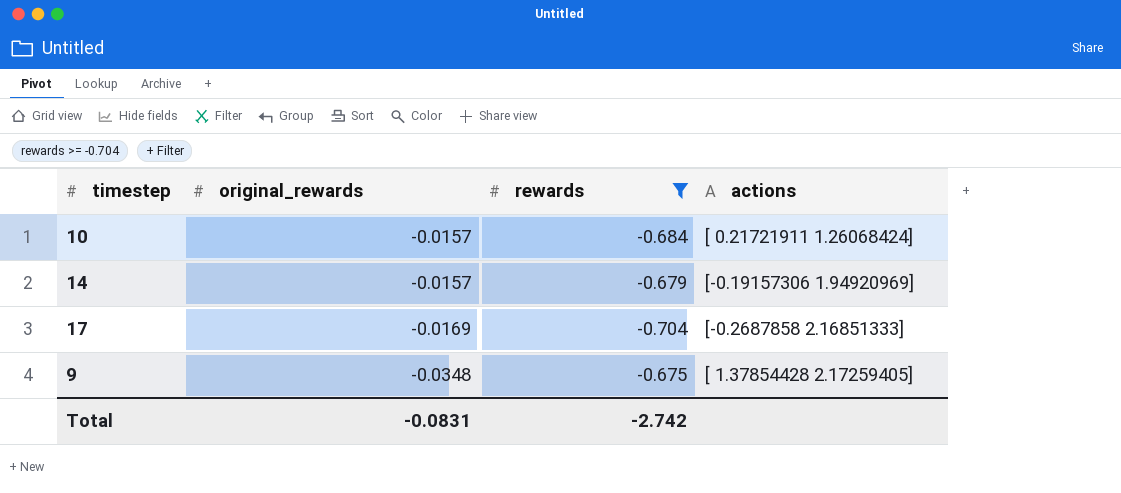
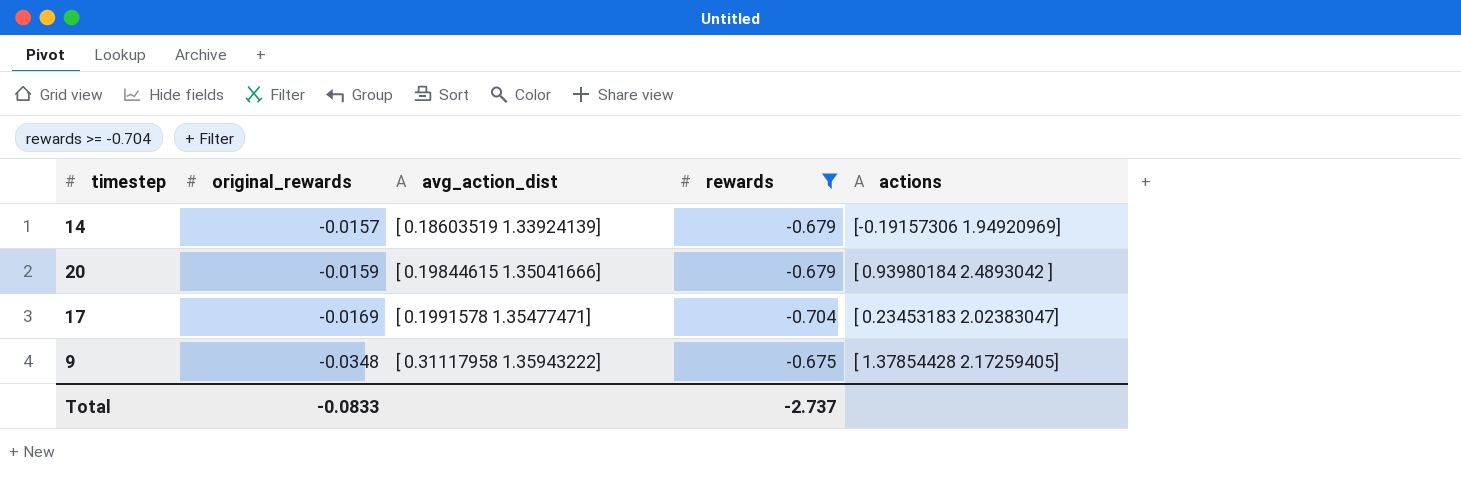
column avg_action_dist | position: none -> 3
row 10: -0.0157 | -0.684 | [ 0.21721911 1.26068424] -> none
row 20: none -> -0.0159 | [ 0.19844615 1.35041666] | -0.679 | [ 0.93980184 2.4893042 ]
17 | actions: [-0.2687858 2.16851333] -> [ 0.23453183 2.02383047]
Total | original_rewards: -0.0831 -> -0.0833
Total | rewards: -2.742 -> -2.737

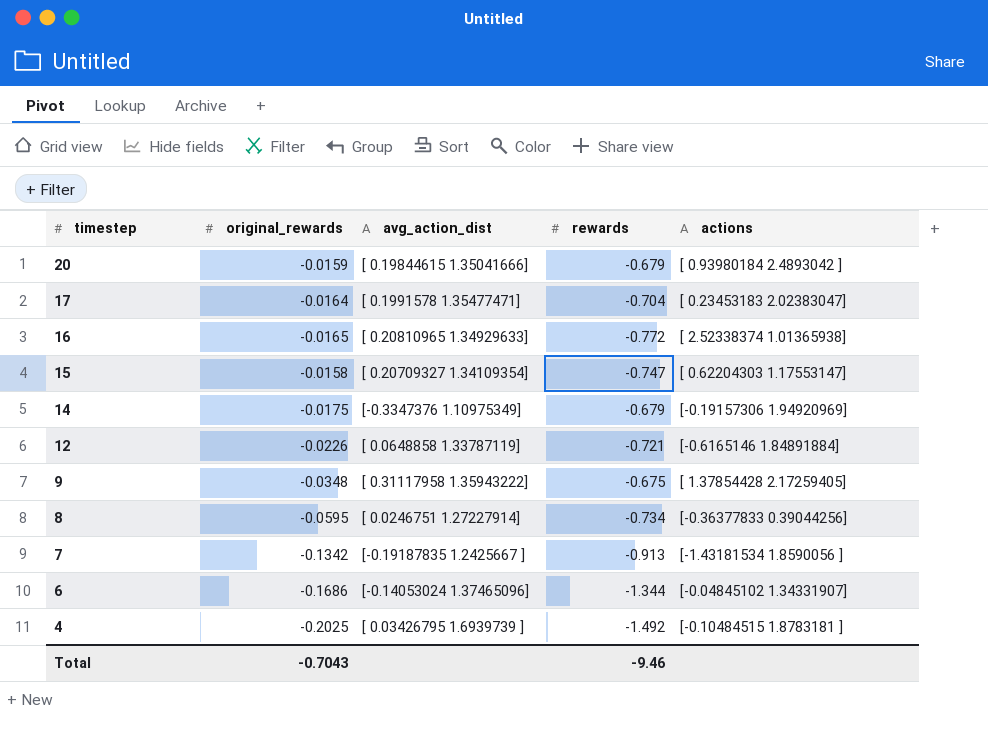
filter: rewards >= -0.704 -> none
row order: original_rewards descending -> timestep descending
17 | original_rewards: -0.0169 -> -0.0164
14 | original_rewards: -0.0157 -> -0.0175
14 | avg_action_dist: [ 0.18603519 1.33924139] -> [-0.3347376 1.10975349]
Total | original_rewards: -0.0833 -> -0.7043
Total | rewards: -2.737 -> -9.46

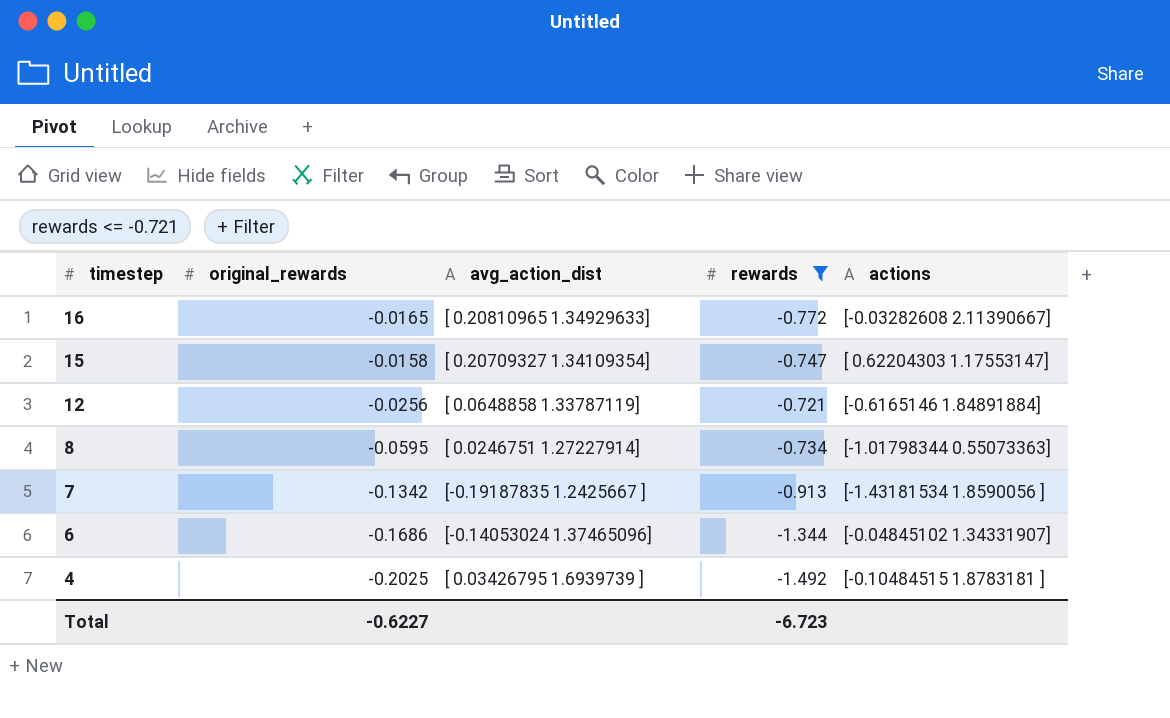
filter: none -> rewards <= -0.721
16 | actions: [ 2.52338374 1.01365938] -> [-0.03282608 2.11390667]
12 | original_rewards: -0.0226 -> -0.0256
8 | actions: [-0.36377833 0.39044256] -> [-1.01798344 0.55073363]
Total | original_rewards: -0.7043 -> -0.6227
Total | rewards: -9.46 -> -6.723

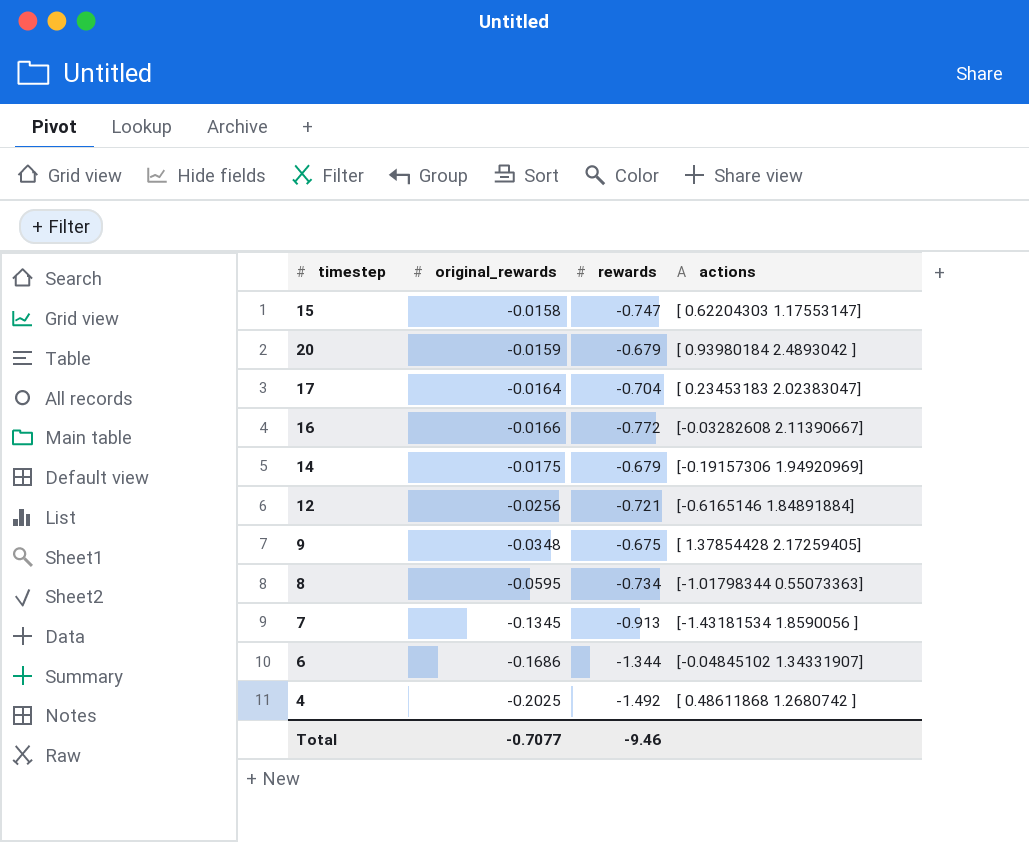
filter: rewards <= -0.721 -> none
row order: timestep descending -> original_rewards descending
column avg_action_dist | position: 3 -> none
16 | original_rewards: -0.0165 -> -0.0166
7 | original_rewards: -0.1342 -> -0.1345
4 | actions: [-0.10484515 1.8783181 ] -> [ 0.48611868 1.2680742 ]
Total | original_rewards: -0.6227 -> -0.7077
Total | rewards: -6.723 -> -9.46

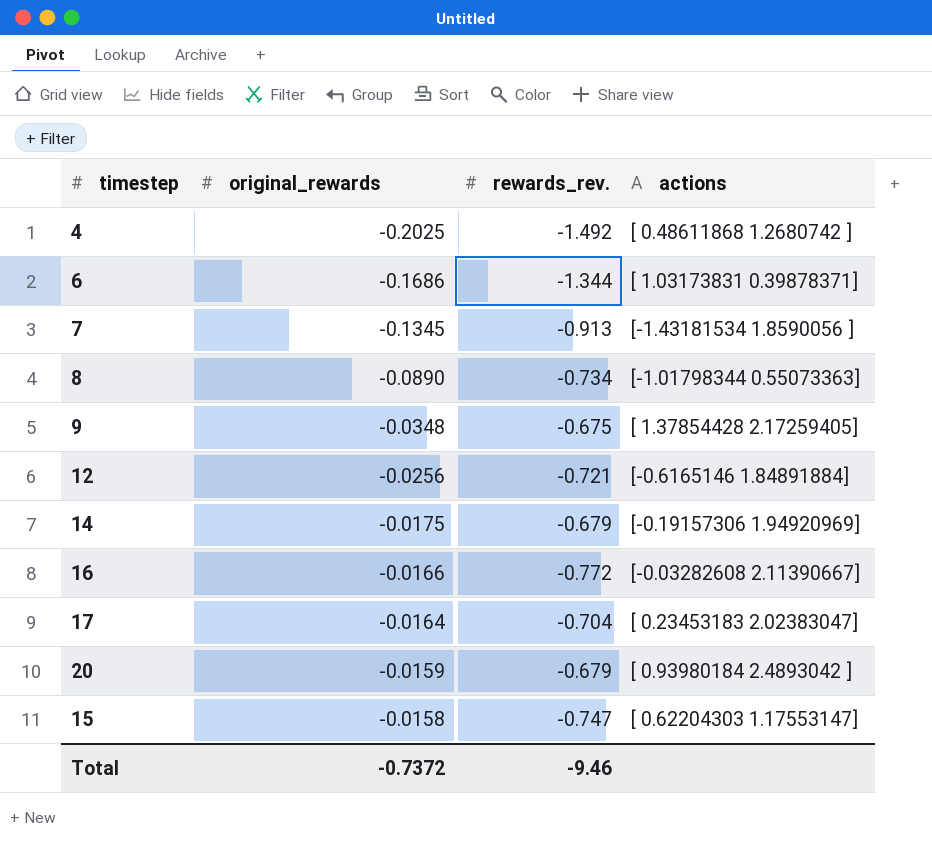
row order: original_rewards descending -> original_rewards ascending
column name: rewards -> rewards_rev.
6 | actions: [-0.04845102 1.34331907] -> [ 1.03173831 0.39878371]
8 | original_rewards: -0.0595 -> -0.0890
Total | original_rewards: -0.7077 -> -0.7372

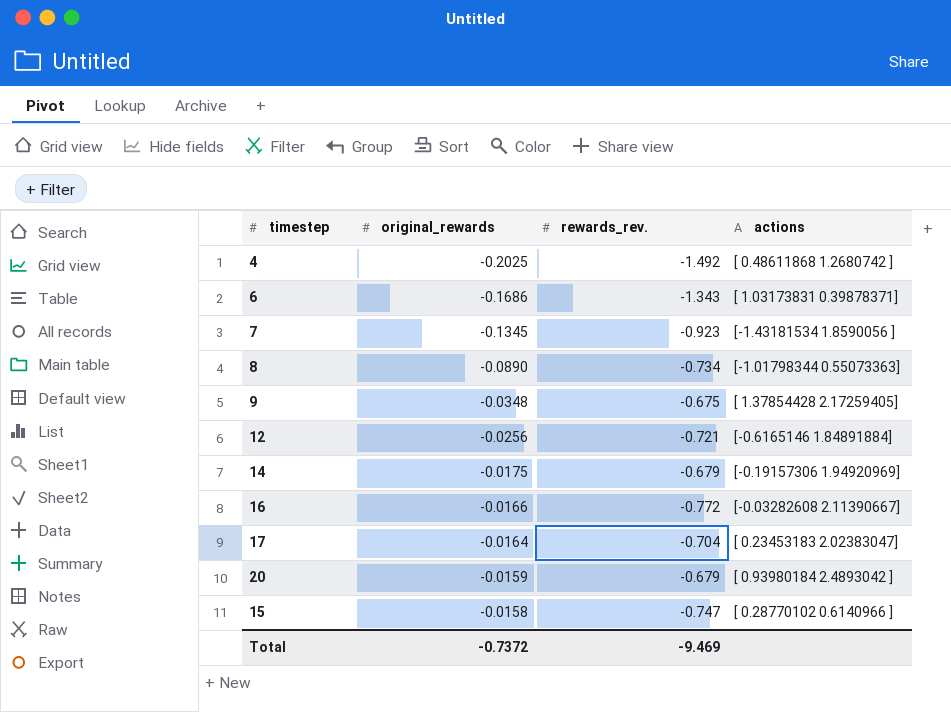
6 | rewards_rev.: -1.344 -> -1.343
7 | rewards_rev.: -0.913 -> -0.923
15 | actions: [ 0.62204303 1.17553147] -> [ 0.28770102 0.6140966 ]
Total | rewards_rev.: -9.46 -> -9.469

